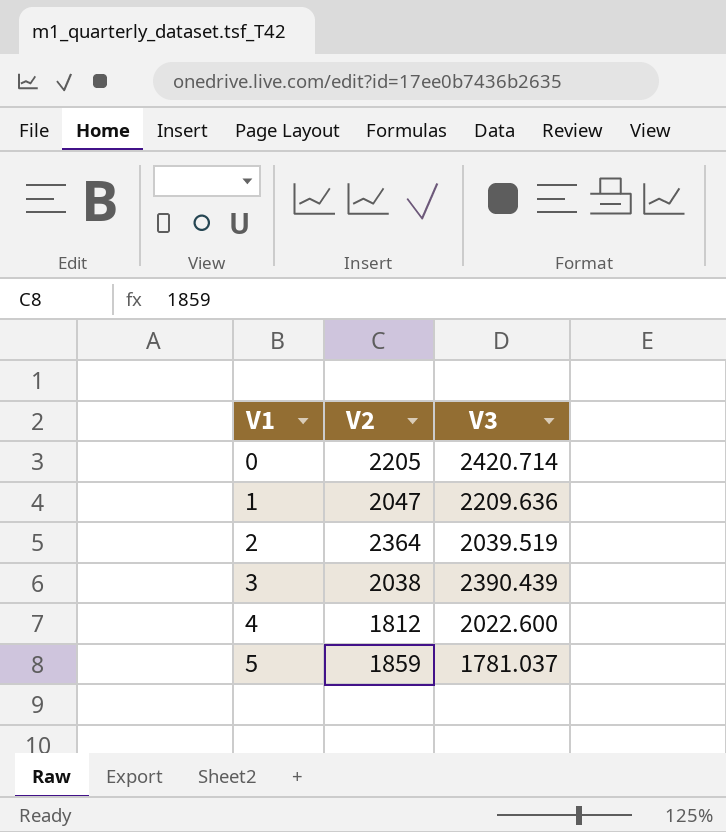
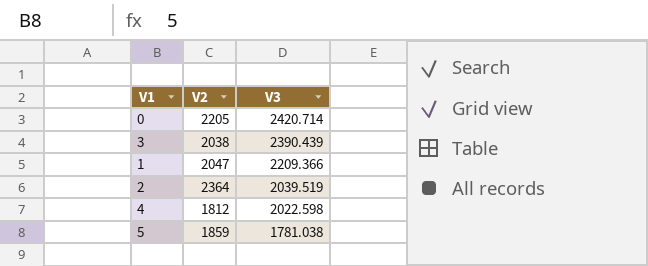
row order: V1 ascending -> V3 descending
1 | V3: 2209.636 -> 2209.366
4 | V3: 2022.600 -> 2022.598
5 | V3: 1781.037 -> 1781.038

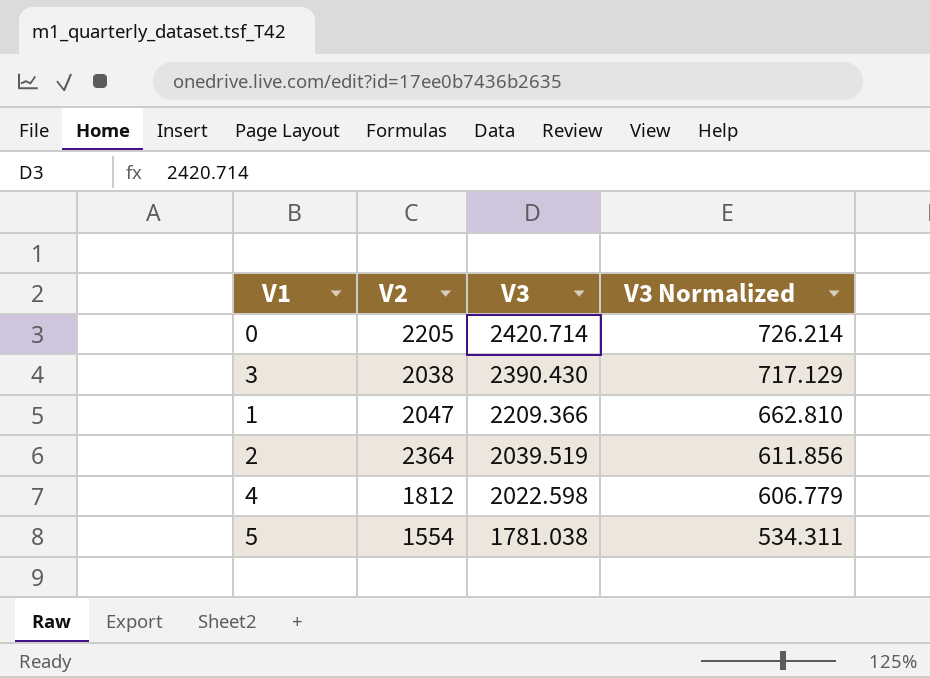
column V3 Normalized | formula: none -> [V3] * 0.3
3 | V3: 2390.439 -> 2390.430
5 | V2: 1859 -> 1554

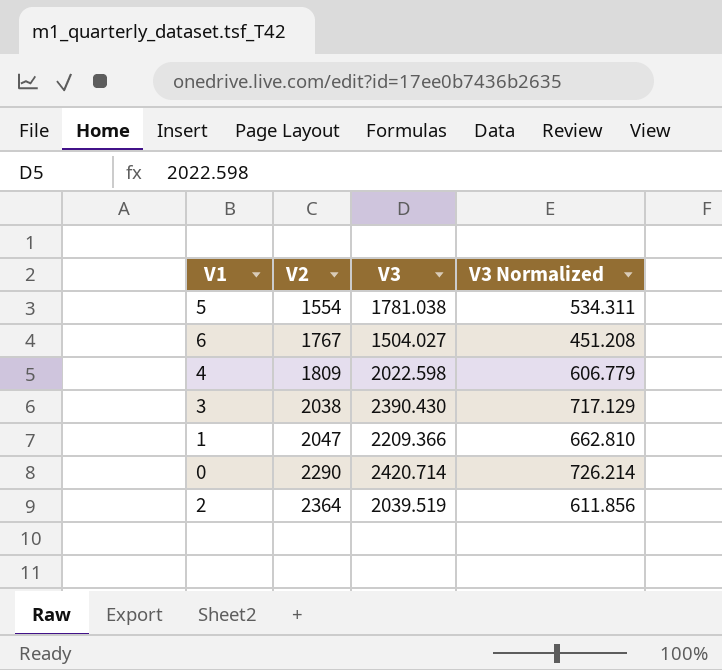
row order: V3 descending -> V2 ascending
row 6: none -> 1767 | 1504.027 | 451.208
4 | V2: 1812 -> 1809
0 | V2: 2205 -> 2290

